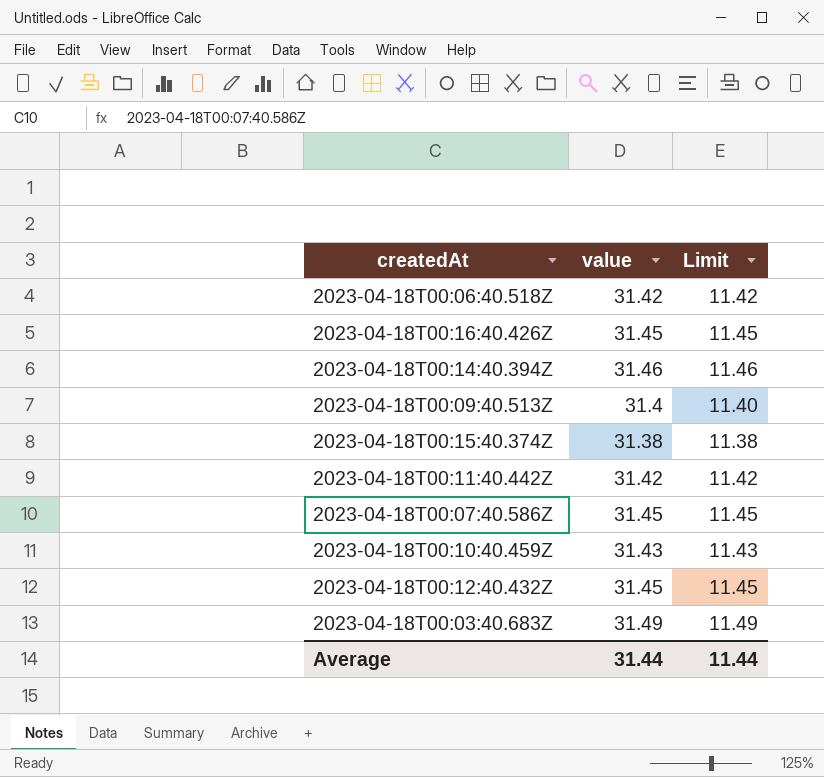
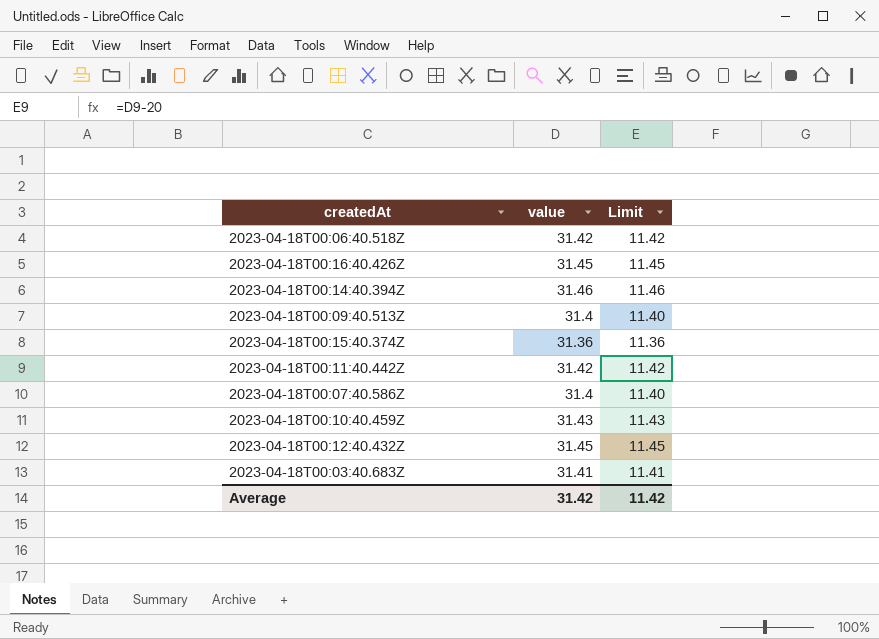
2023-04-18T00:15:40.374Z | value: 31.38 -> 31.36
2023-04-18T00:15:40.374Z | Limit: 11.38 -> 11.36
2023-04-18T00:07:40.586Z | value: 31.45 -> 31.4
2023-04-18T00:07:40.586Z | Limit: 11.45 -> 11.40
2023-04-18T00:03:40.683Z | value: 31.49 -> 31.41
2023-04-18T00:03:40.683Z | Limit: 11.49 -> 11.41
Average | value: 31.44 -> 31.42
Average | Limit: 11.44 -> 11.42

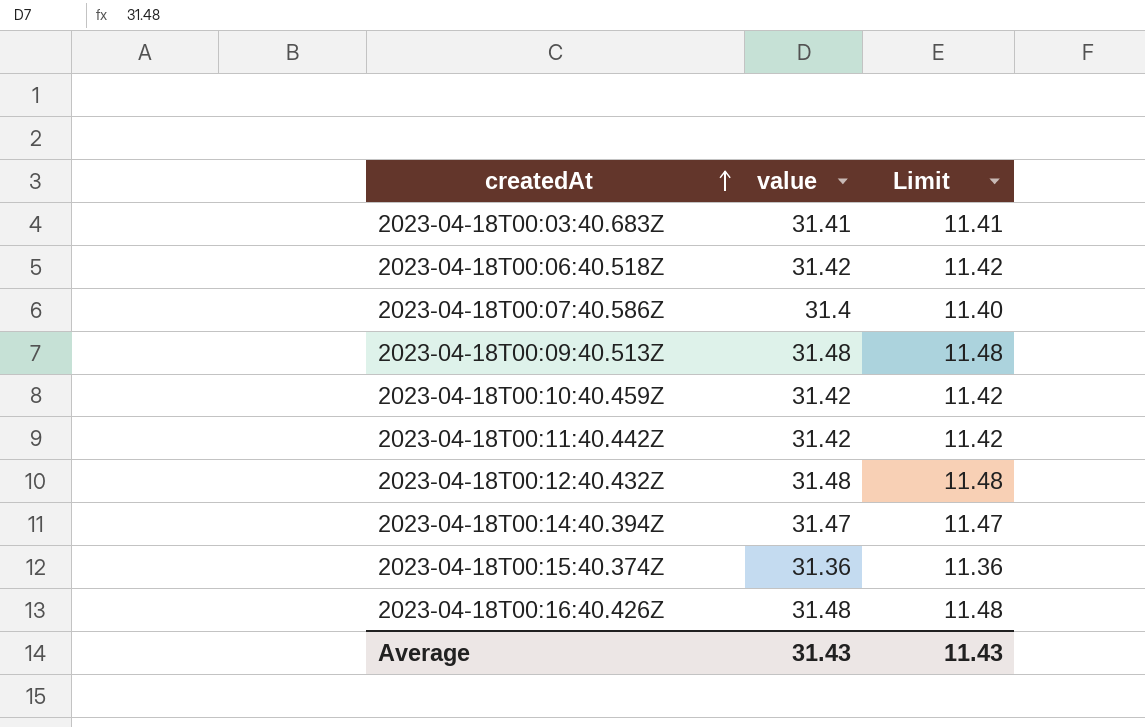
row order: none -> createdAt ascending
2023-04-18T00:09:40.513Z | value: 31.4 -> 31.48
2023-04-18T00:09:40.513Z | Limit: 11.40 -> 11.48
2023-04-18T00:10:40.459Z | value: 31.43 -> 31.42
2023-04-18T00:10:40.459Z | Limit: 11.43 -> 11.42
2023-04-18T00:12:40.432Z | value: 31.45 -> 31.48
2023-04-18T00:12:40.432Z | Limit: 11.45 -> 11.48
2023-04-18T00:14:40.394Z | value: 31.46 -> 31.47
2023-04-18T00:14:40.394Z | Limit: 11.46 -> 11.47
2023-04-18T00:16:40.426Z | value: 31.45 -> 31.48
2023-04-18T00:16:40.426Z | Limit: 11.45 -> 11.48
Average | value: 31.42 -> 31.43
Average | Limit: 11.42 -> 11.43

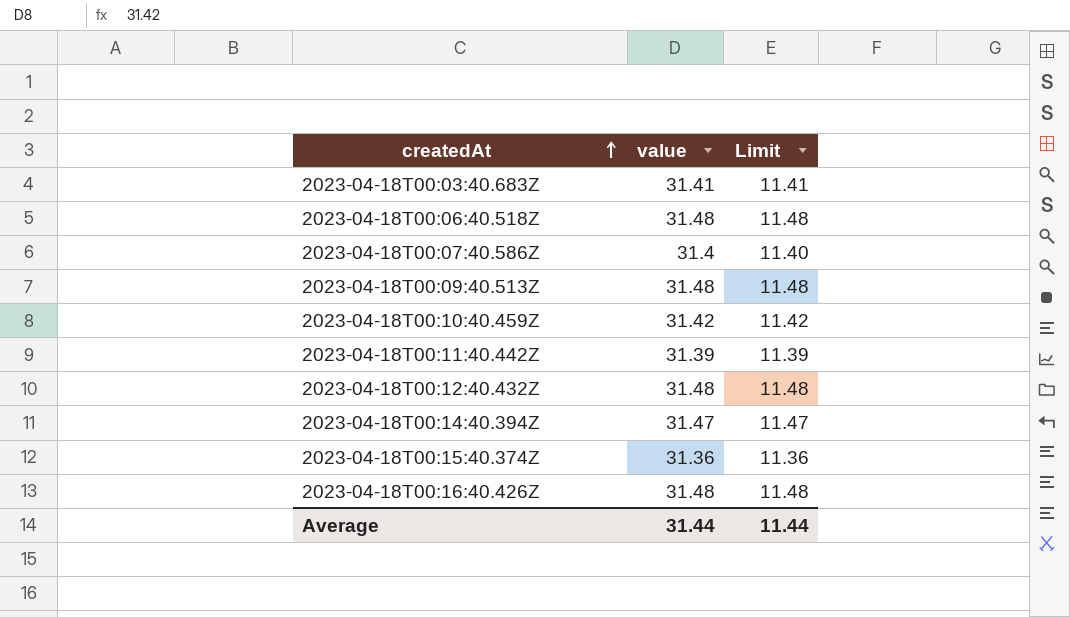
2023-04-18T00:06:40.518Z | value: 31.42 -> 31.48
2023-04-18T00:06:40.518Z | Limit: 11.42 -> 11.48
2023-04-18T00:11:40.442Z | value: 31.42 -> 31.39
2023-04-18T00:11:40.442Z | Limit: 11.42 -> 11.39
Average | value: 31.43 -> 31.44
Average | Limit: 11.43 -> 11.44

